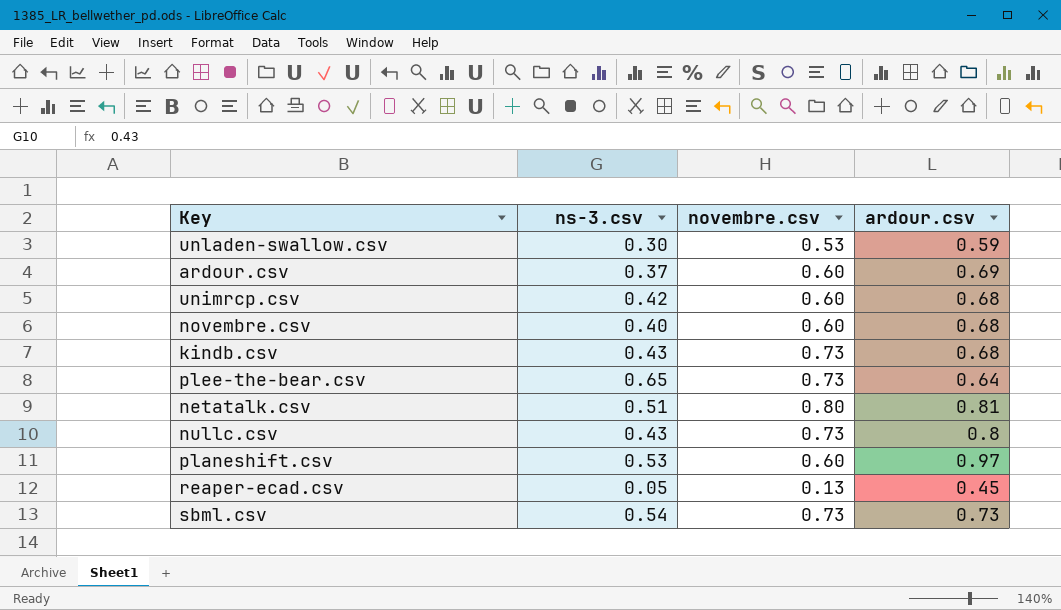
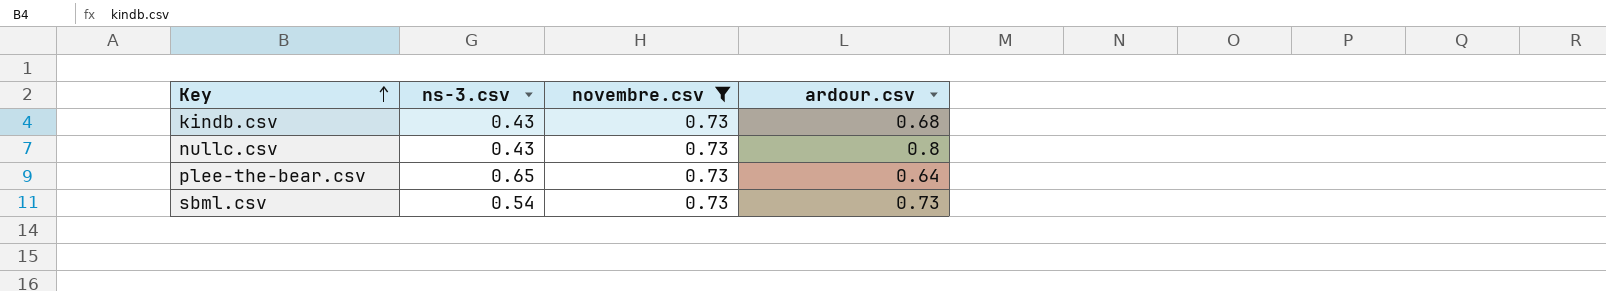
filter: none -> novembre.csv = 0.73
row order: none -> Key ascending

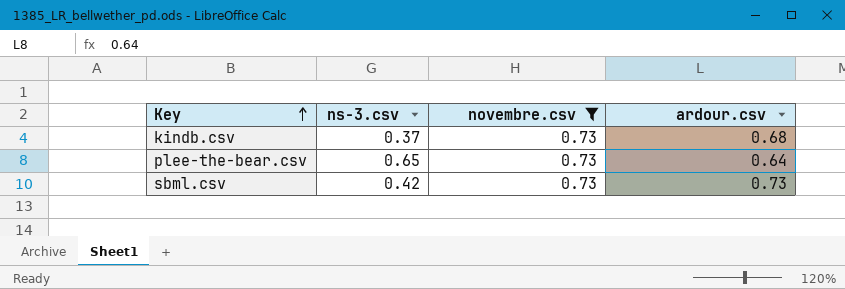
row nullc.csv: 0.43 | 0.73 | 0.8 -> none
kindb.csv | ns-3.csv: 0.43 -> 0.37
sbml.csv | ns-3.csv: 0.54 -> 0.42

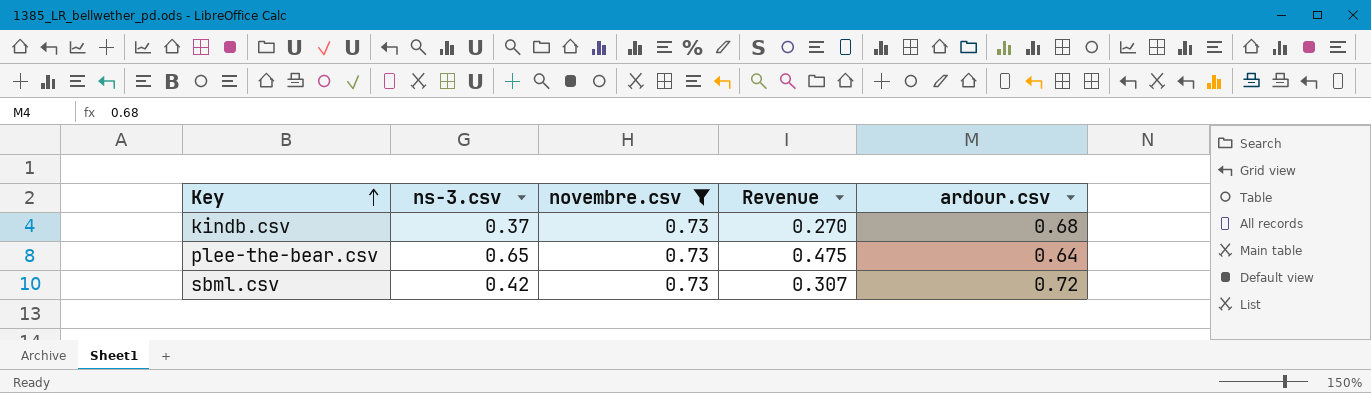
column Revenue | formula: none -> [ns-3.csv] * [novembre.csv]
sbml.csv | ardour.csv: 0.73 -> 0.72

